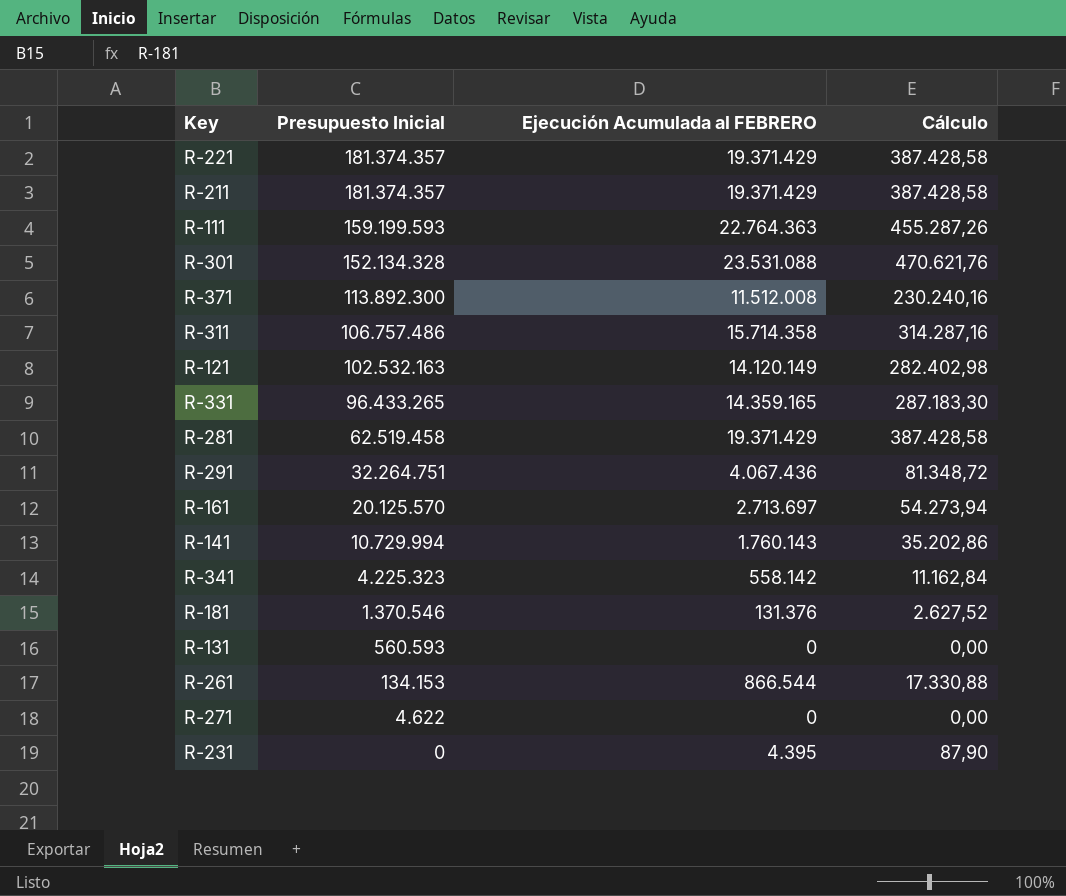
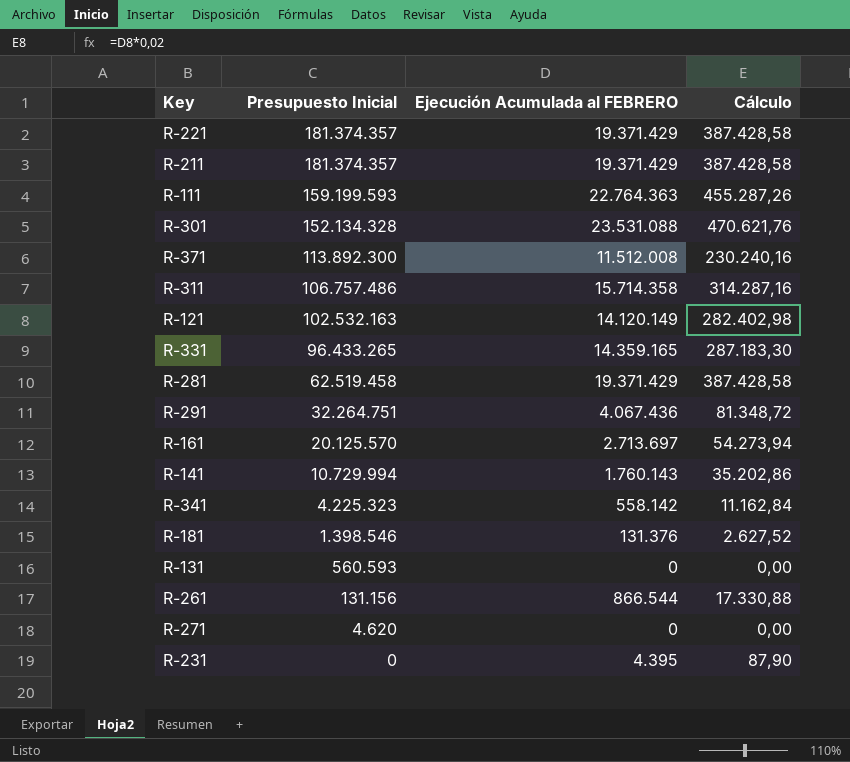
R-181 | Presupuesto Inicial: 1.370.546 -> 1.398.546
R-261 | Presupuesto Inicial: 134.153 -> 131.156
R-271 | Presupuesto Inicial: 4.622 -> 4.620

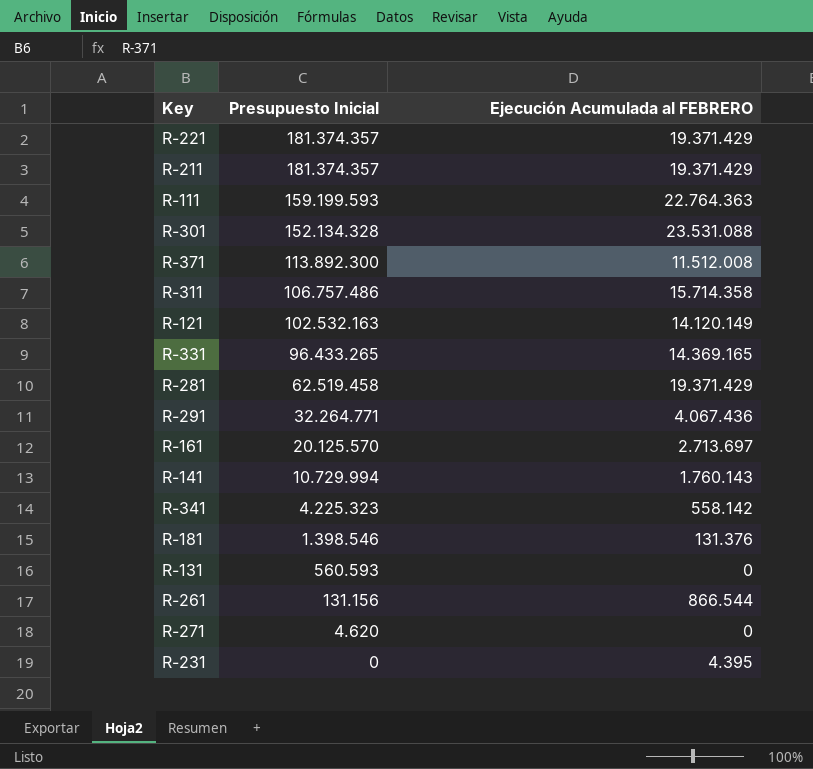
column Cálculo | formula: [Ejecución Acumulada al FEBRERO] * 0,02 -> none
R-331 | Ejecución Acumulada al FEBRERO: 14.359.165 -> 14.369.165
R-291 | Presupuesto Inicial: 32.264.751 -> 32.264.771

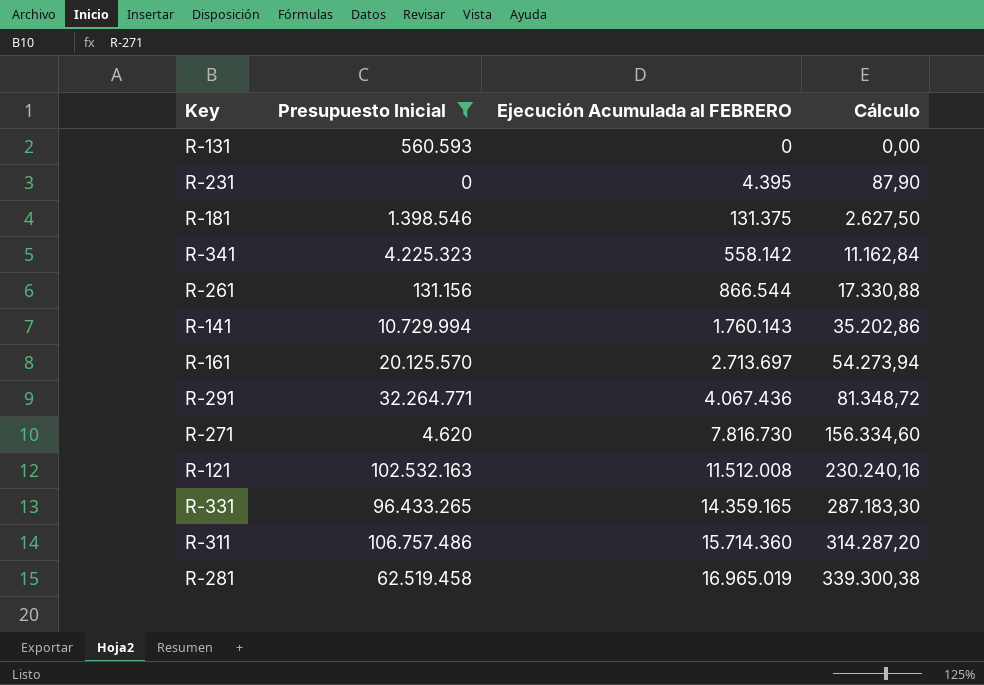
filter: none -> Presupuesto Inicial <= 106.757.486
row order: Presupuesto Inicial descending -> Ejecución Acumulada al FEBRERO ascending
column Cálculo | formula: none -> [Ejecución Acumulada al FEBRERO] * 0,02
R-181 | Ejecución Acumulada al FEBRERO: 131.376 -> 131.375
R-271 | Ejecución Acumulada al FEBRERO: 0 -> 7.816.730
R-121 | Ejecución Acumulada al FEBRERO: 14.120.149 -> 11.512.008
R-331 | Ejecución Acumulada al FEBRERO: 14.369.165 -> 14.359.165
R-311 | Ejecución Acumulada al FEBRERO: 15.714.358 -> 15.714.360
R-281 | Ejecución Acumulada al FEBRERO: 19.371.429 -> 16.965.019

